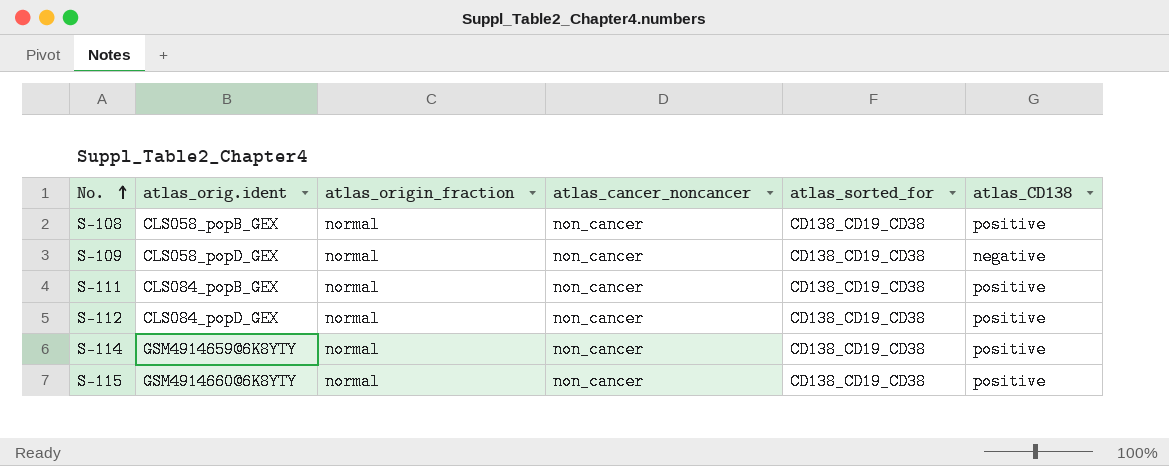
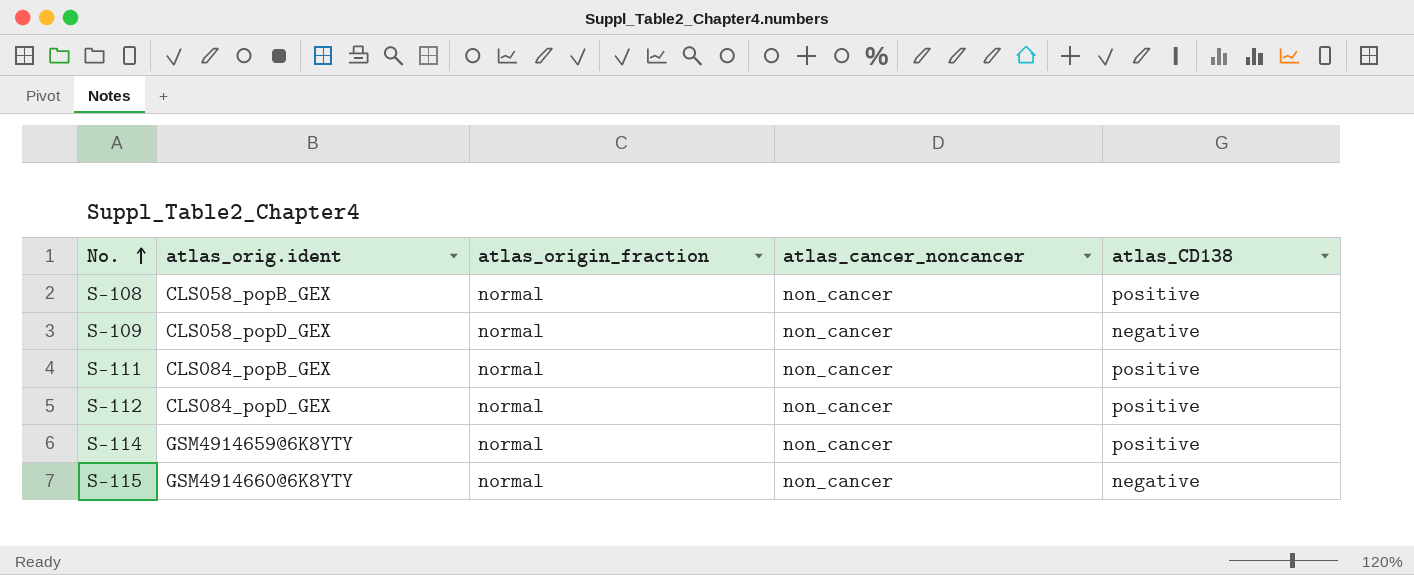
column atlas_sorted_for | position: 5 -> none
S-115 | atlas_CD138: positive -> negative

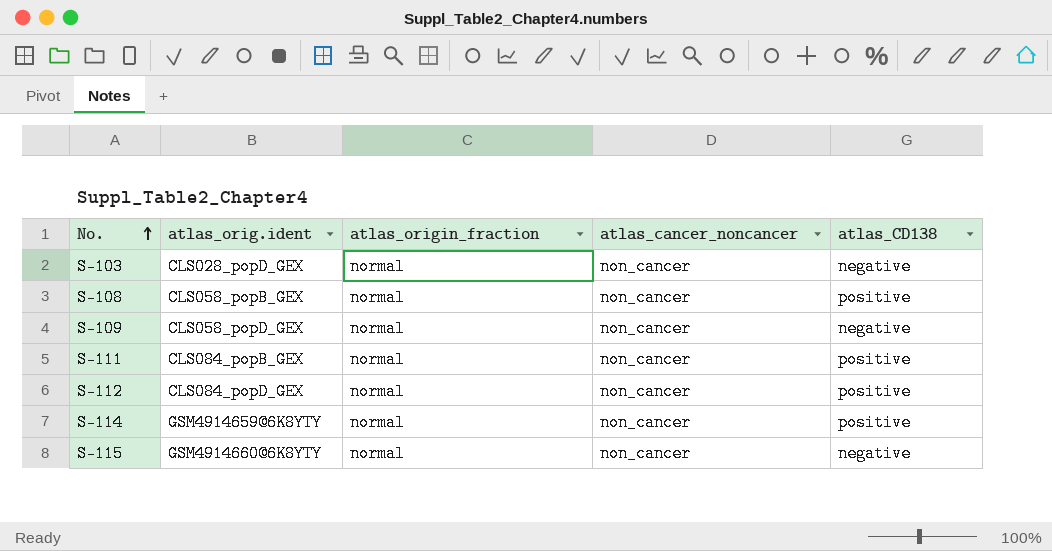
row S-103: none -> CLS028_popD_GEX | normal | non_cancer | negative

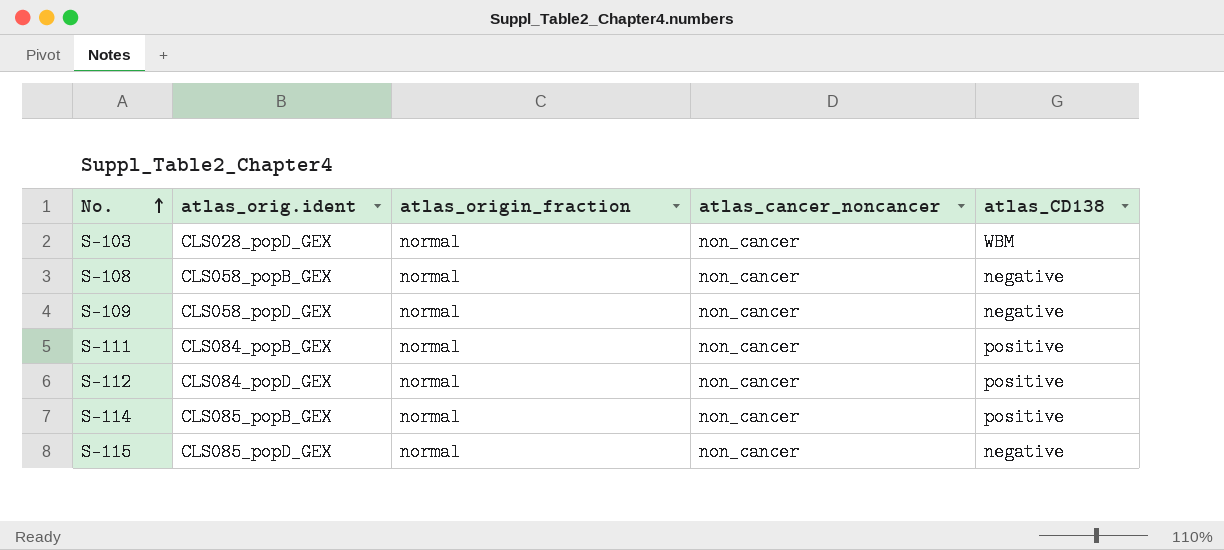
S-103 | atlas_CD138: negative -> WBM
S-108 | atlas_CD138: positive -> negative
S-114 | atlas_orig.ident: GSM4914659@6K8YTY -> CLS085_popB_GEX
S-115 | atlas_orig.ident: GSM4914660@6K8YTY -> CLS085_popD_GEX

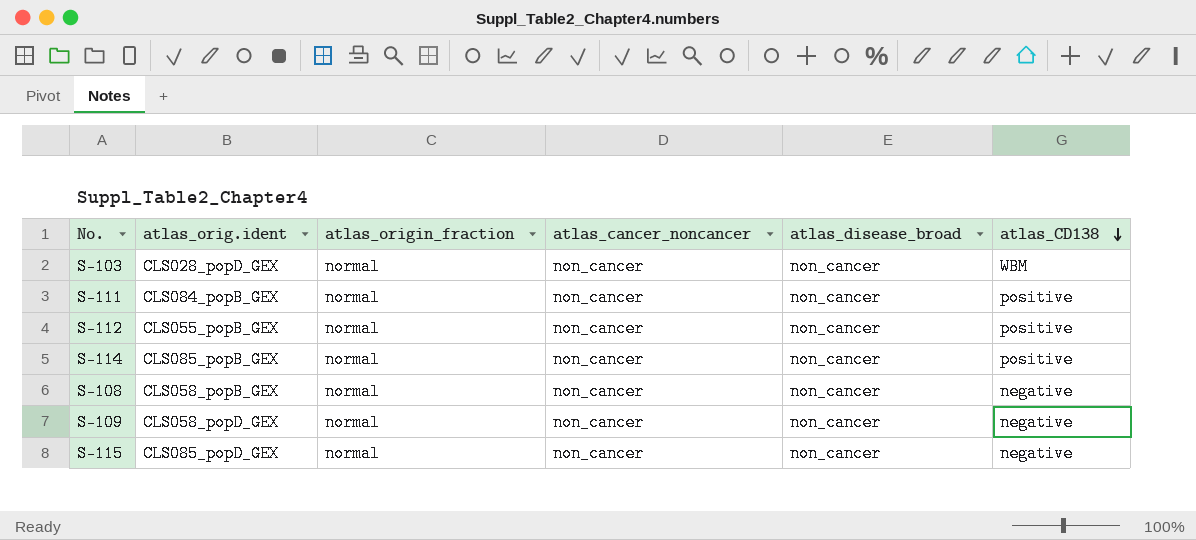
row order: No. ascending -> atlas_CD138 descending
column atlas_disease_broad | position: none -> 5
S-112 | atlas_orig.ident: CLS084_popD_GEX -> CLS055_popB_GEX

